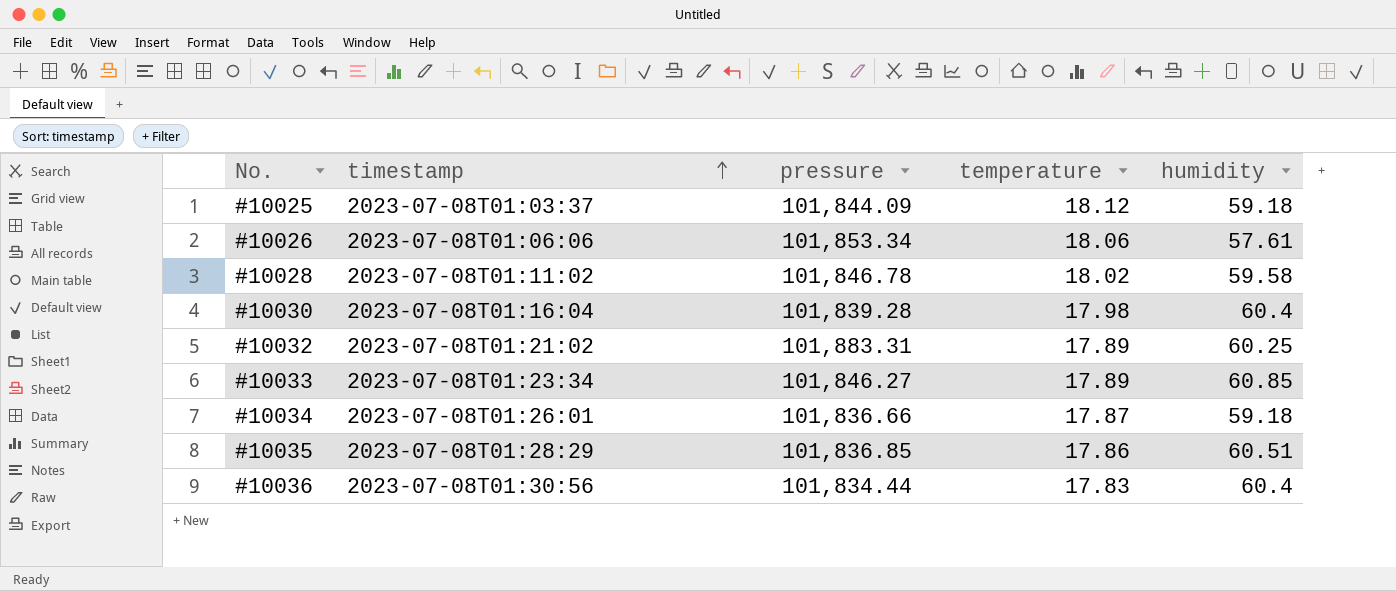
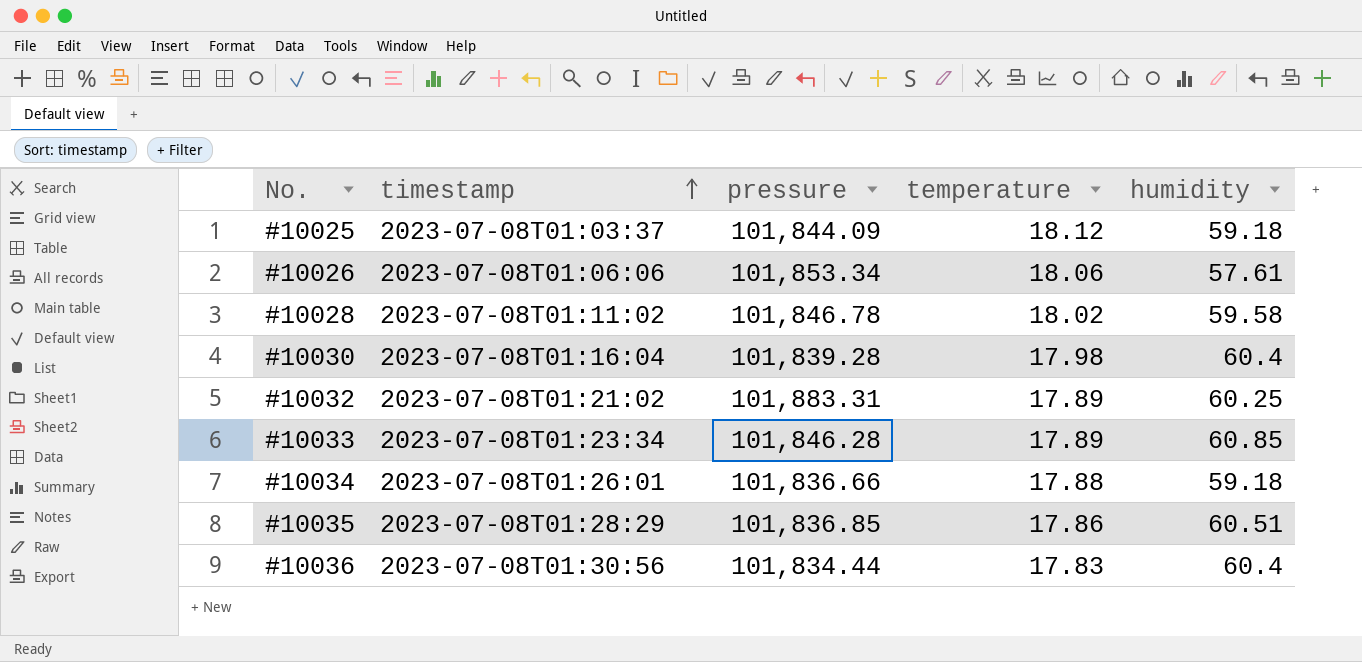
#10033 | pressure: 101,846.27 -> 101,846.28
#10034 | temperature: 17.87 -> 17.88

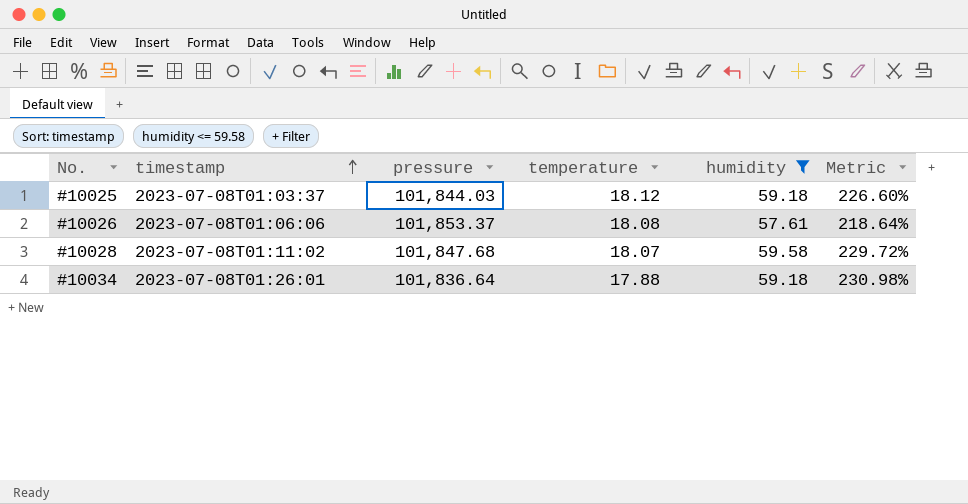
filter: none -> humidity <= 59.58
column Metric | formula: none -> ([humidity] - [temperature]) / [temperature]
#10025 | pressure: 101,844.09 -> 101,844.03
#10026 | pressure: 101,853.34 -> 101,853.37
#10026 | temperature: 18.06 -> 18.08
#10028 | pressure: 101,846.78 -> 101,847.68
#10028 | temperature: 18.02 -> 18.07
#10034 | pressure: 101,836.66 -> 101,836.64

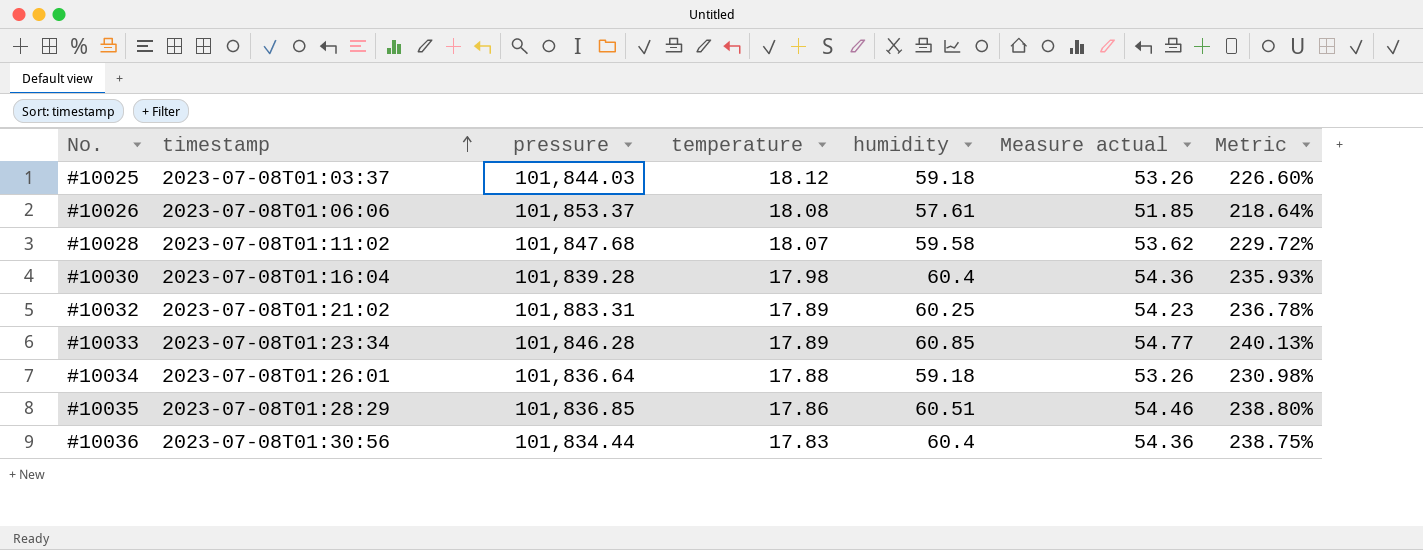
filter: humidity <= 59.58 -> none
column Measure actual | formula: none -> [humidity] * 0.9

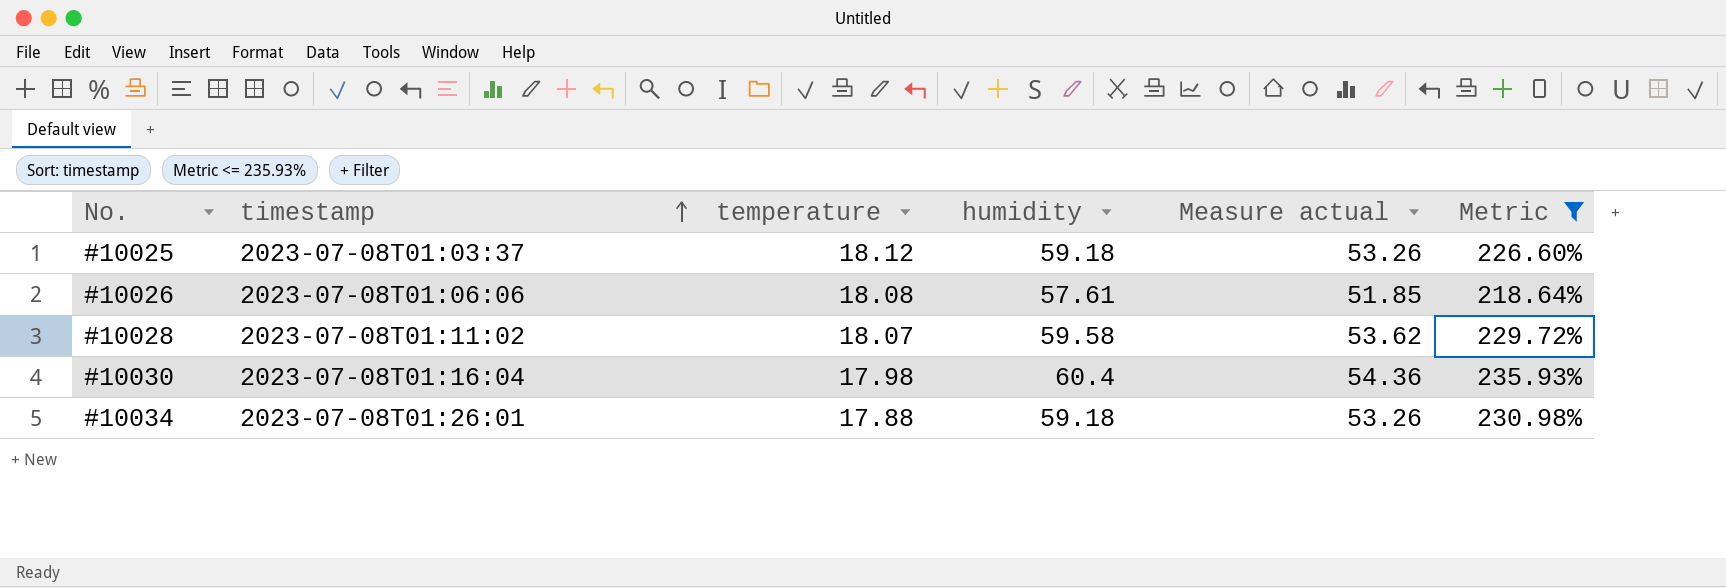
filter: none -> Metric <= 235.93%
column pressure | position: 3 -> none

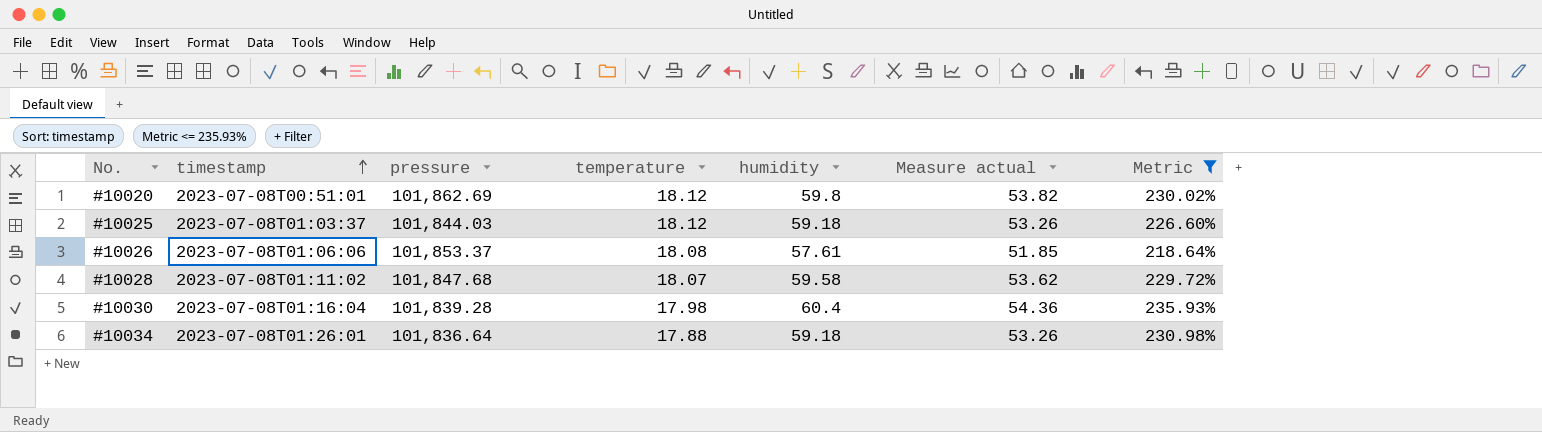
column pressure | position: none -> 3
row #10020: none -> 2023-07-08T00:51:01 | 101,862.69 | 18.12 | 59.8 | 53.82 | 230.02%

